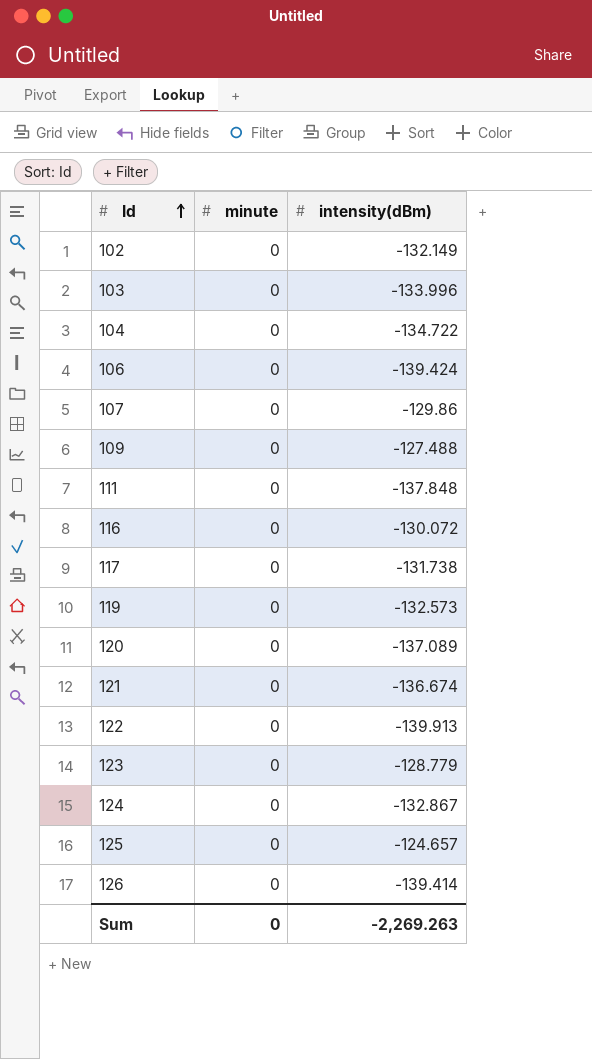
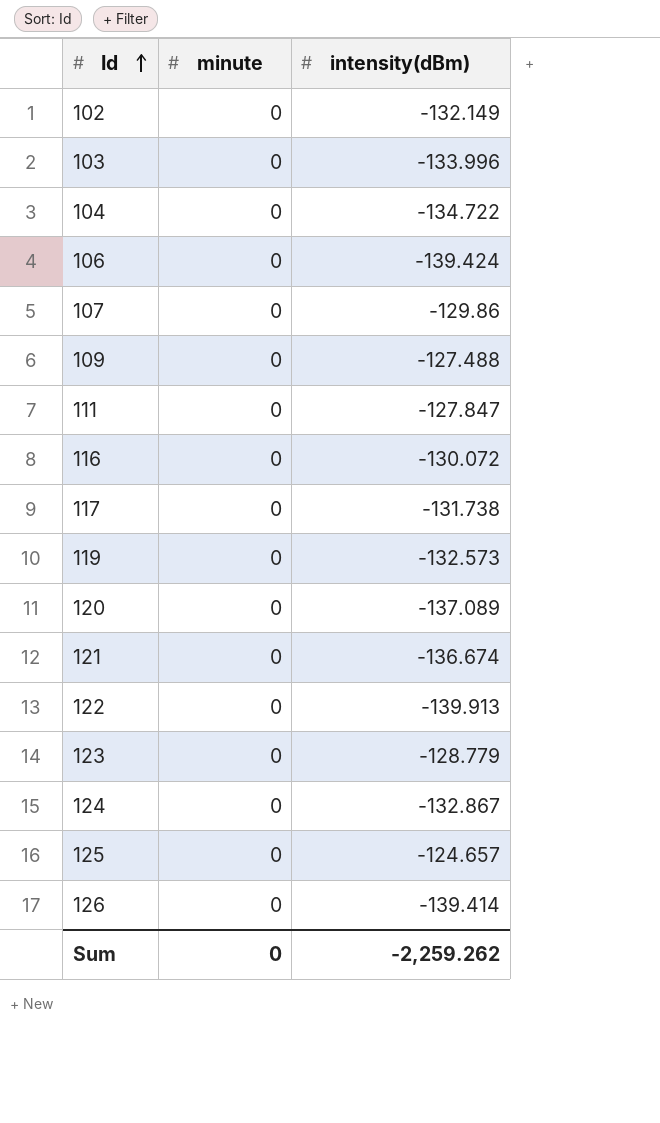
111 | intensity(dBm): -137.848 -> -127.847
Sum | intensity(dBm): -2,269.263 -> -2,259.262

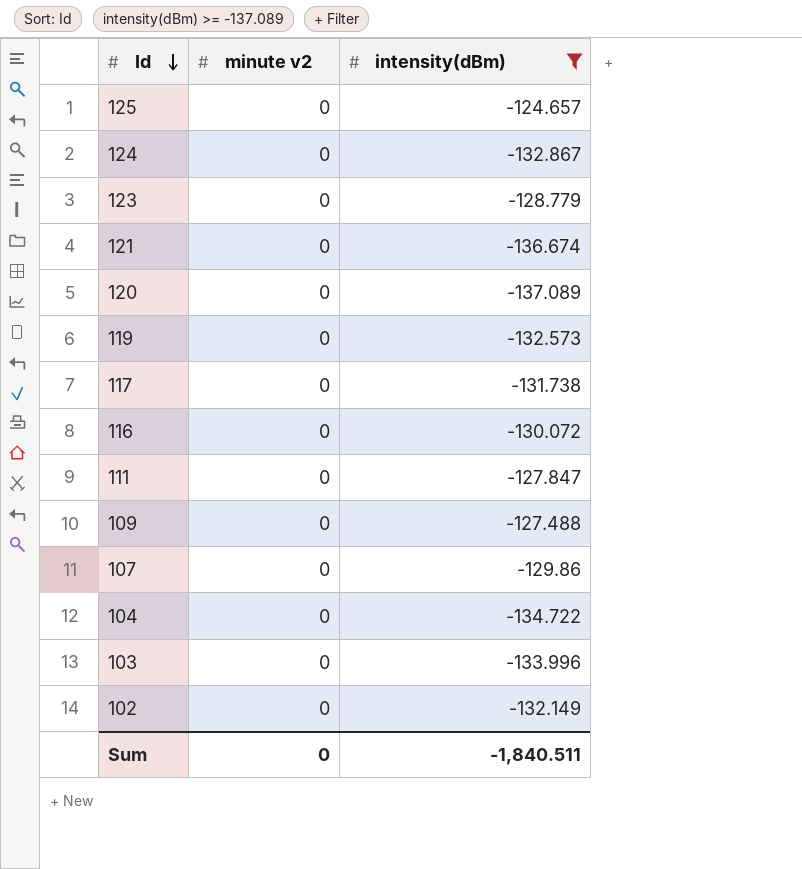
filter: none -> intensity(dBm) >= -137.089
row order: Id ascending -> Id descending
column name: minute -> minute v2
Sum | intensity(dBm): -2,259.262 -> -1,840.511

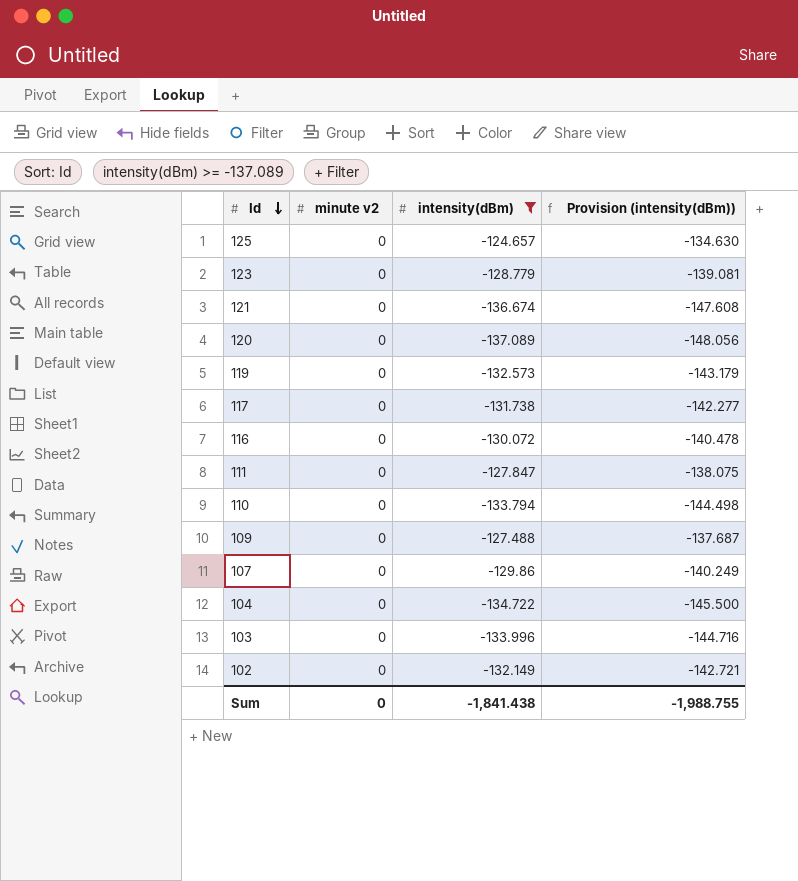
column Provision (intensity(dBm)) | formula: none -> [intensity(dBm)] * 1.08
row 124: 0 | -132.867 -> none
row 110: none -> 0 | -133.794 | -144.498
Sum | intensity(dBm): -1,840.511 -> -1,841.438

